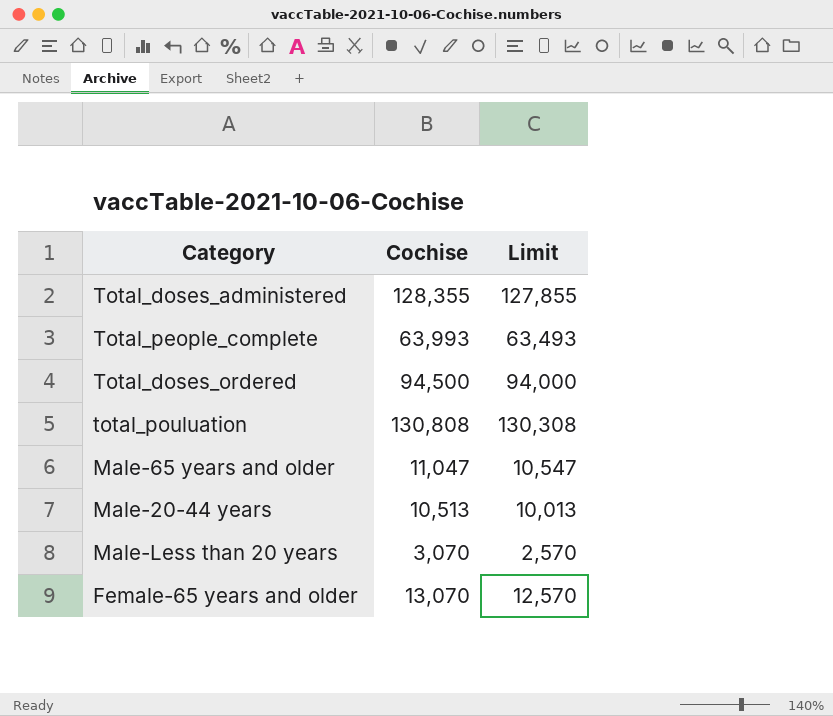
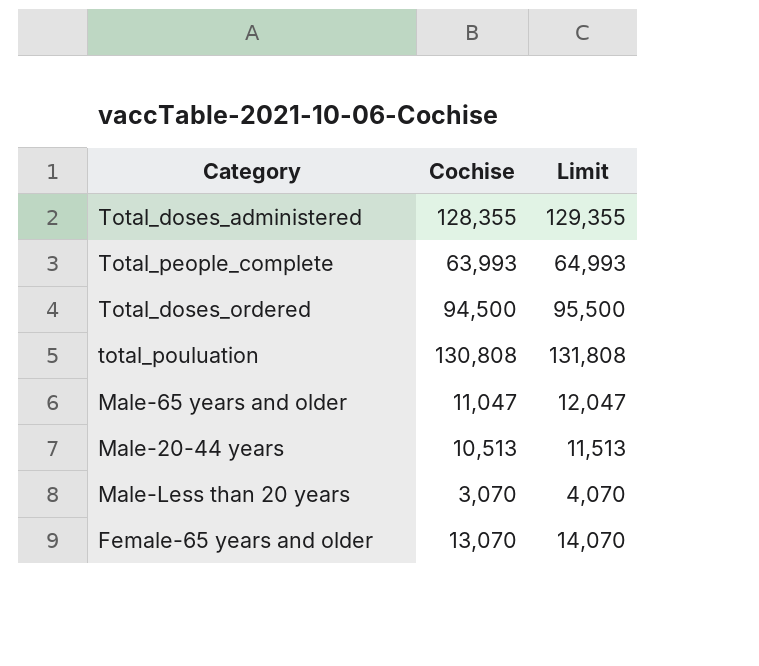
column Limit | formula: [Cochise] - 500 -> [Cochise] + 1000

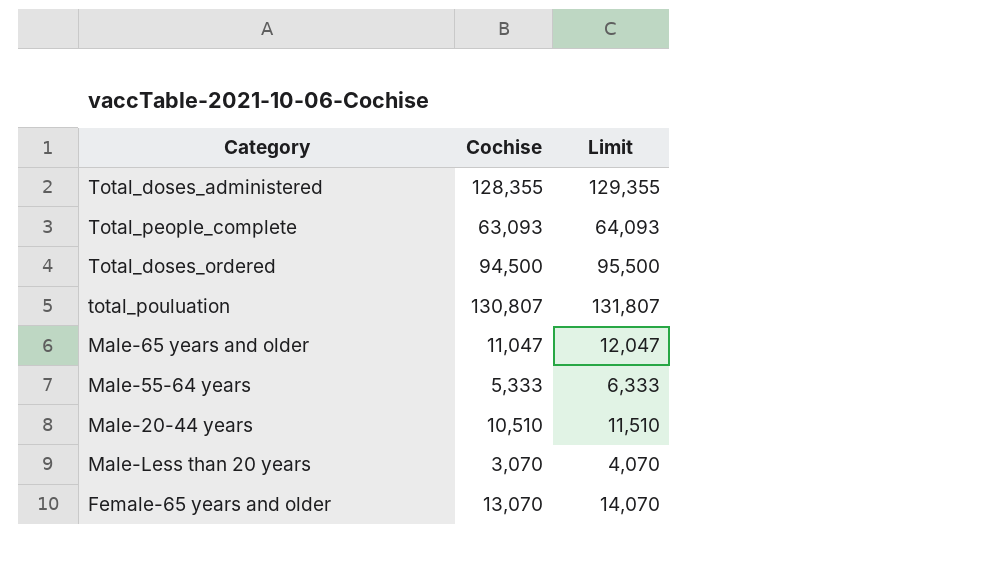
Total_people_complete | Cochise: 63,993 -> 63,093
Total_people_complete | Limit: 64,993 -> 64,093
total_pouluation | Cochise: 130,808 -> 130,807
total_pouluation | Limit: 131,808 -> 131,807
row Male-55-64 years: none -> 5,333 | 6,333
Male-20-44 years | Cochise: 10,513 -> 10,510
Male-20-44 years | Limit: 11,513 -> 11,510

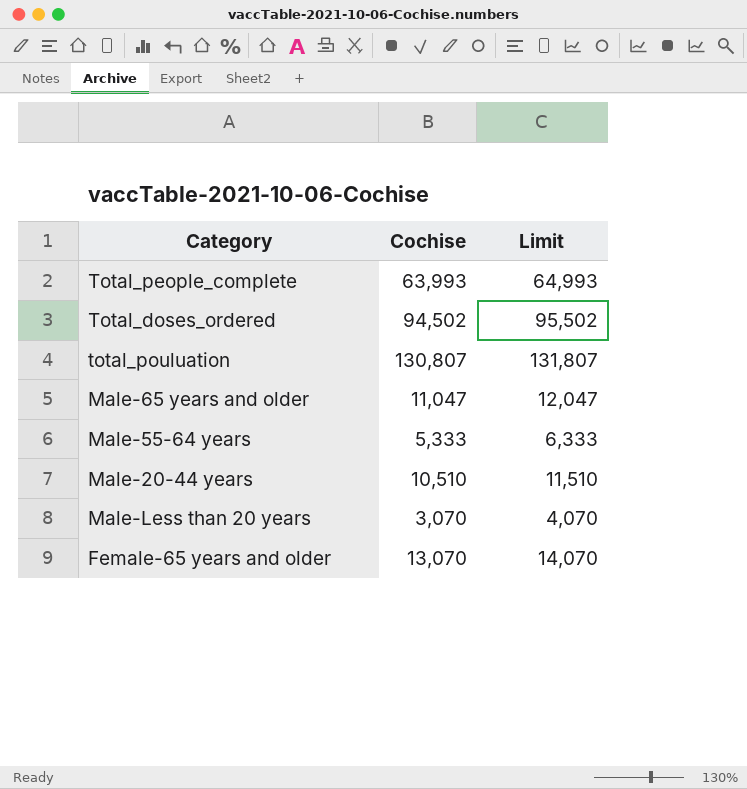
row Total_doses_administered: 128,355 | 129,355 -> none
Total_people_complete | Cochise: 63,093 -> 63,993
Total_people_complete | Limit: 64,093 -> 64,993
Total_doses_ordered | Cochise: 94,500 -> 94,502
Total_doses_ordered | Limit: 95,500 -> 95,502

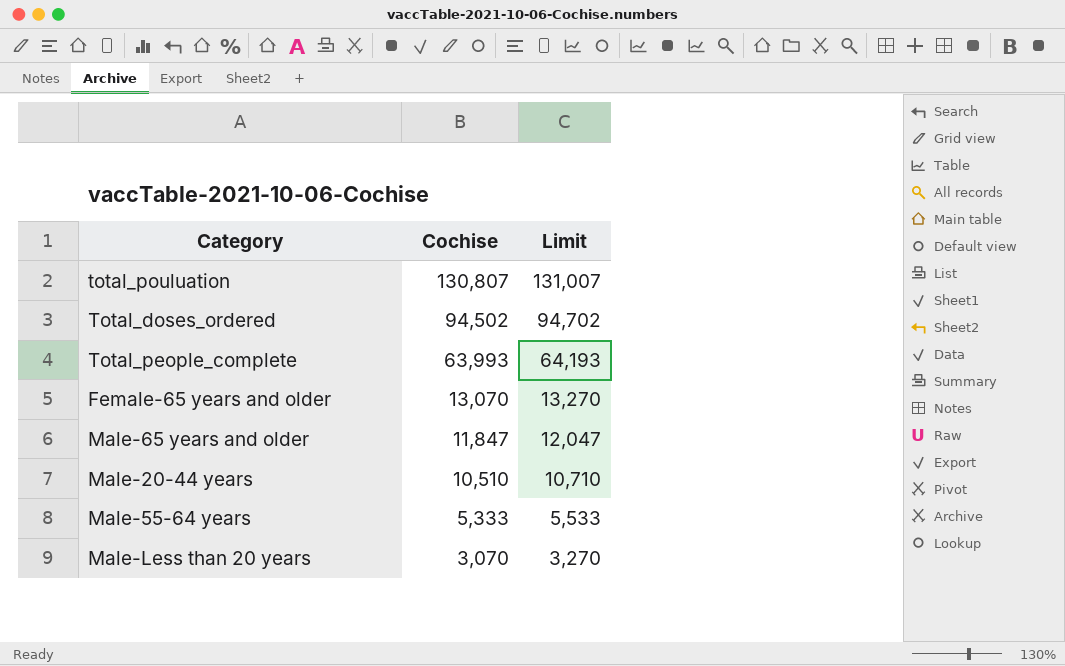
row order: none -> Cochise descending
column Limit | formula: [Cochise] + 1000 -> [Cochise] + 200
Male-65 years and older | Cochise: 11,047 -> 11,847

